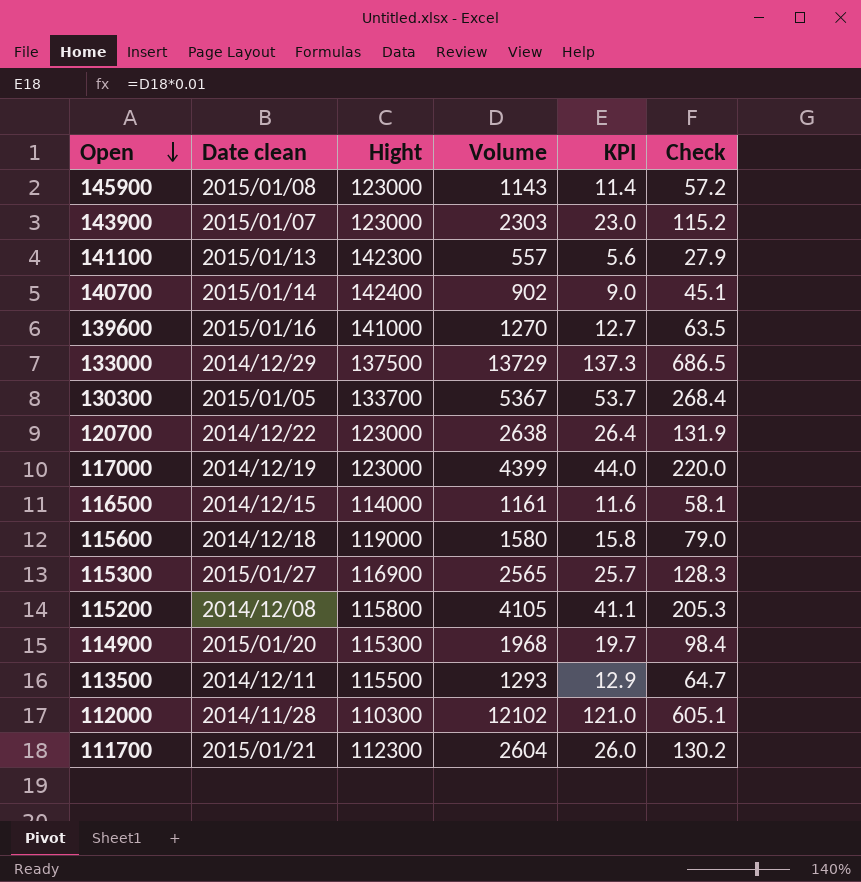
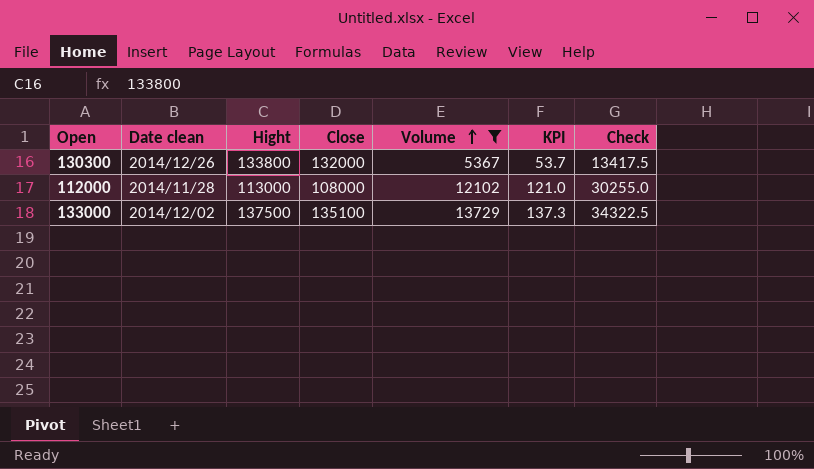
filter: none -> Volume >= 5367
row order: Open descending -> Volume ascending
column Close | position: none -> 4
column Check | formula: [Volume] * 0.05 -> [Volume] * 2.5
130300 | Date clean: 2015/01/05 -> 2014/12/26
130300 | Hight: 133700 -> 133800
112000 | Hight: 110300 -> 113000
133000 | Date clean: 2014/12/29 -> 2014/12/02

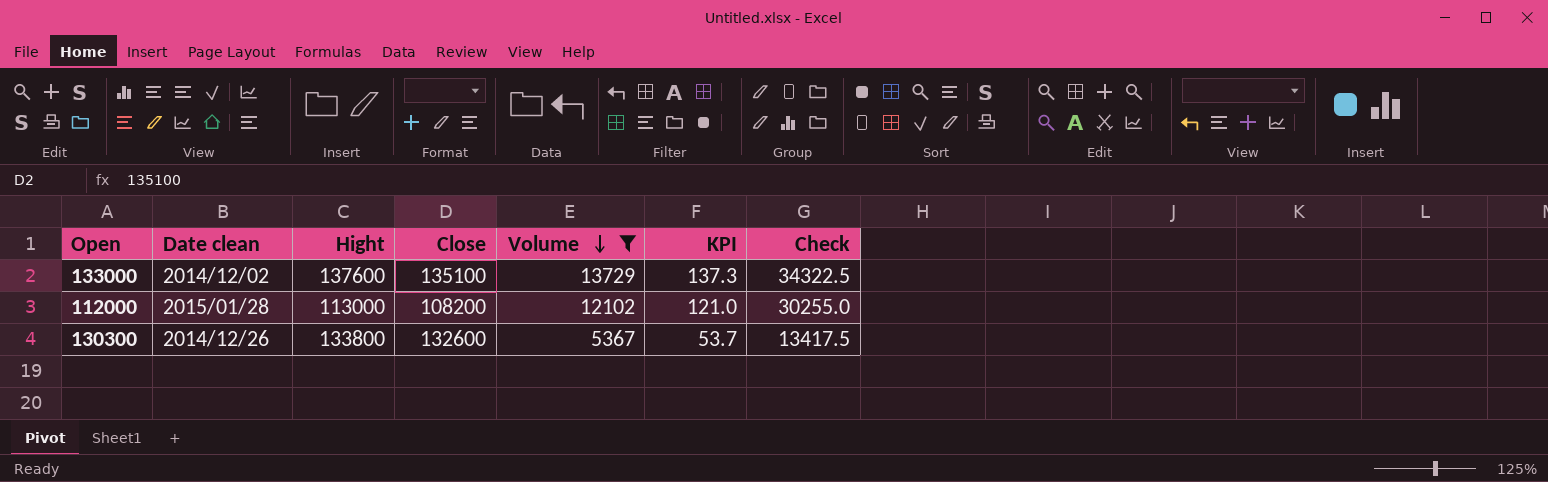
row order: Volume ascending -> Volume descending
133000 | Hight: 137500 -> 137600
112000 | Date clean: 2014/11/28 -> 2015/01/28
112000 | Close: 108000 -> 108200
130300 | Close: 132000 -> 132600

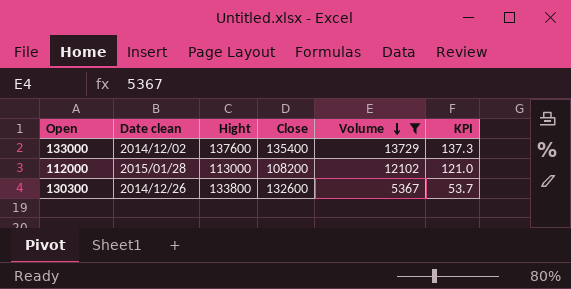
column Check | formula: [Volume] * 2.5 -> none
133000 | Close: 135100 -> 135400

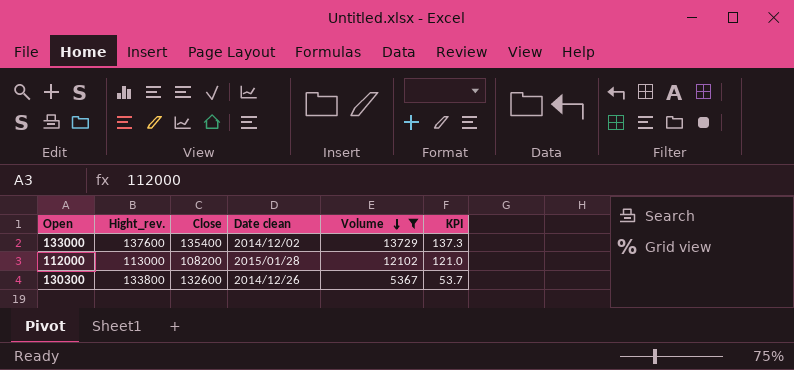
column name: Hight -> Hight_rev.
column Date clean | position: 2 -> 4

